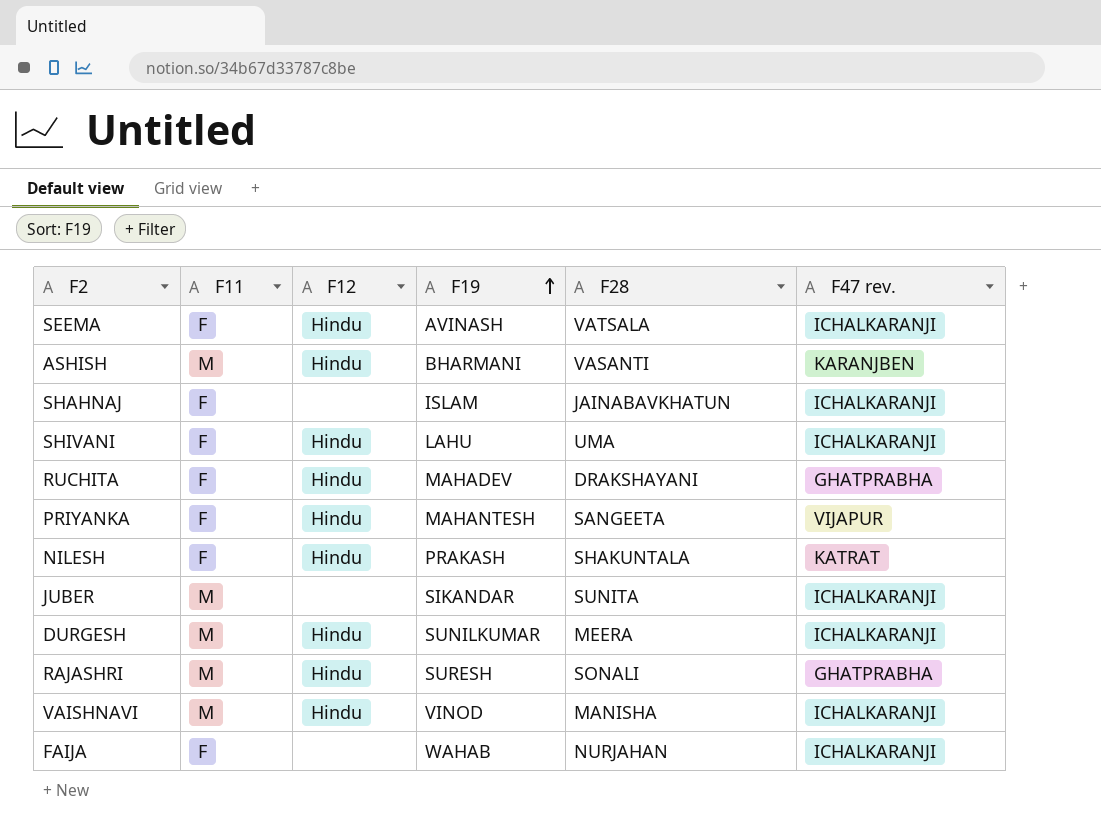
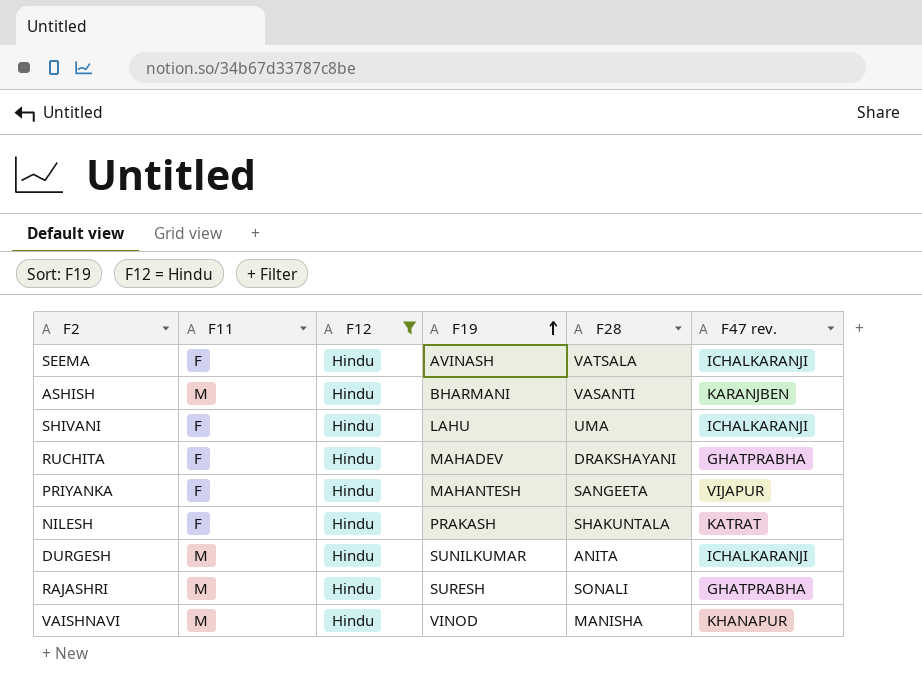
filter: none -> F12 = Hindu
DURGESH | F28: MEERA -> ANITA
VAISHNAVI | F47 rev.: ICHALKARANJI -> KHANAPUR

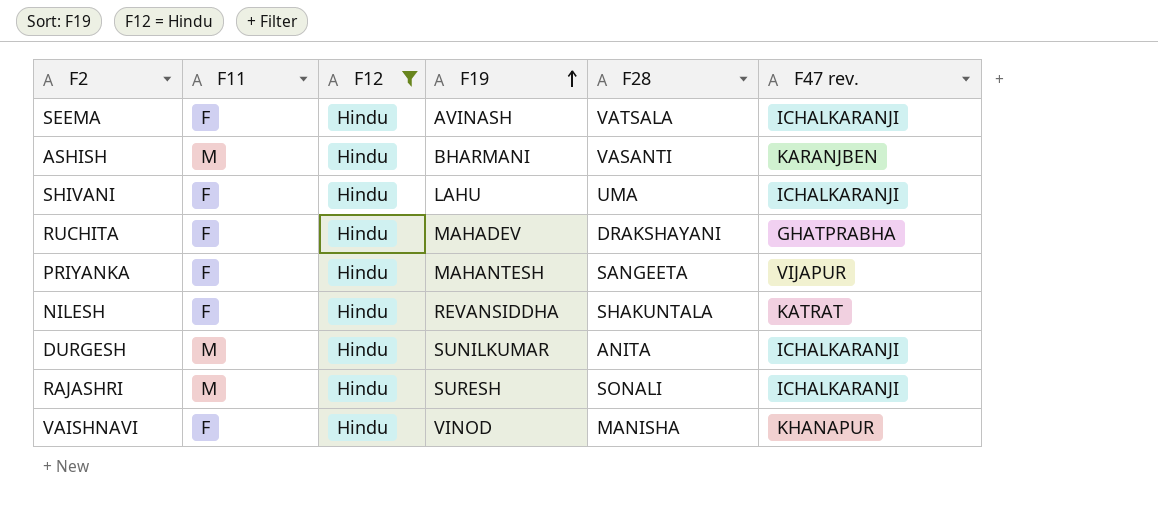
NILESH | F19: PRAKASH -> REVANSIDDHA
RAJASHRI | F47 rev.: GHATPRABHA -> ICHALKARANJI
VAISHNAVI | F11: M -> F

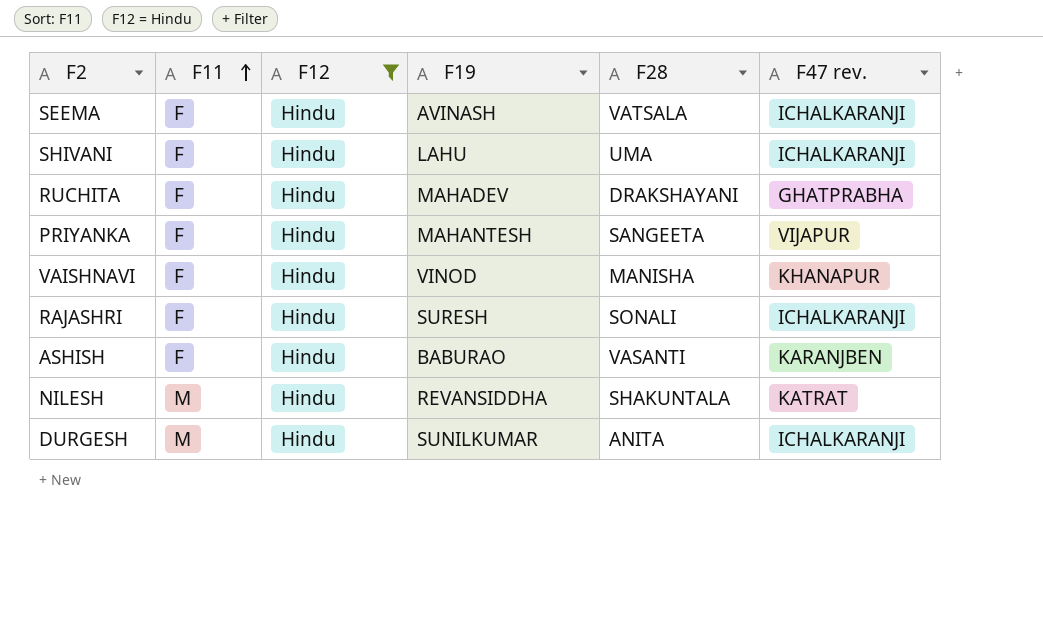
row order: F19 ascending -> F11 ascending
RAJASHRI | F11: M -> F
ASHISH | F11: M -> F
ASHISH | F19: BHARMANI -> BABURAO
NILESH | F11: F -> M

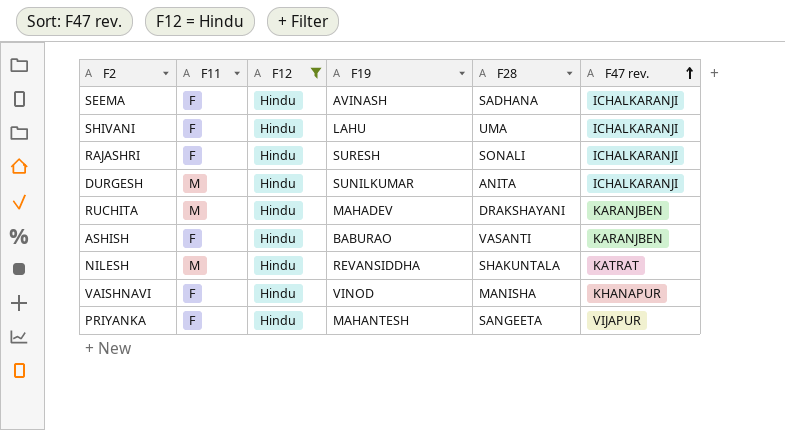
row order: F11 ascending -> F47 rev. ascending
SEEMA | F28: VATSALA -> SADHANA
RUCHITA | F11: F -> M
RUCHITA | F47 rev.: GHATPRABHA -> KARANJBEN

